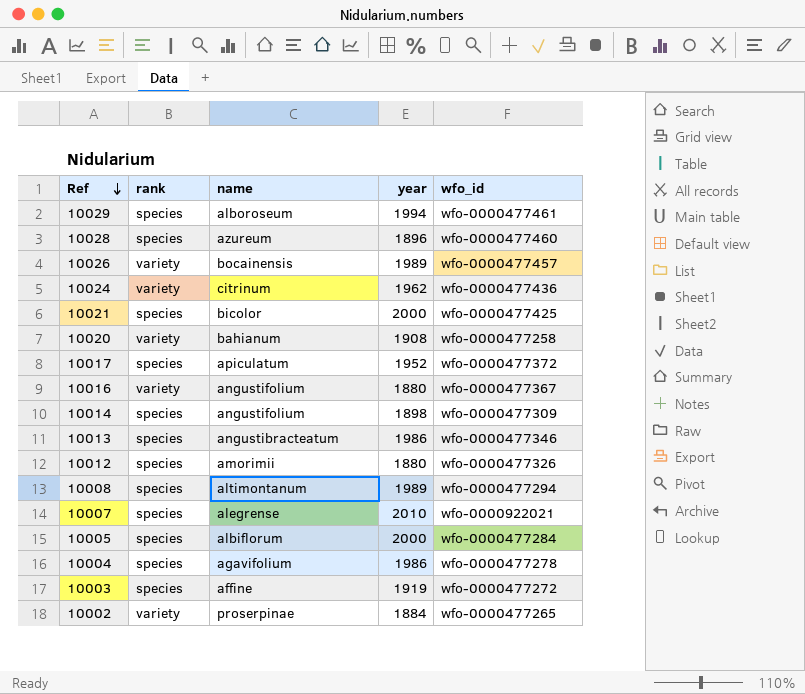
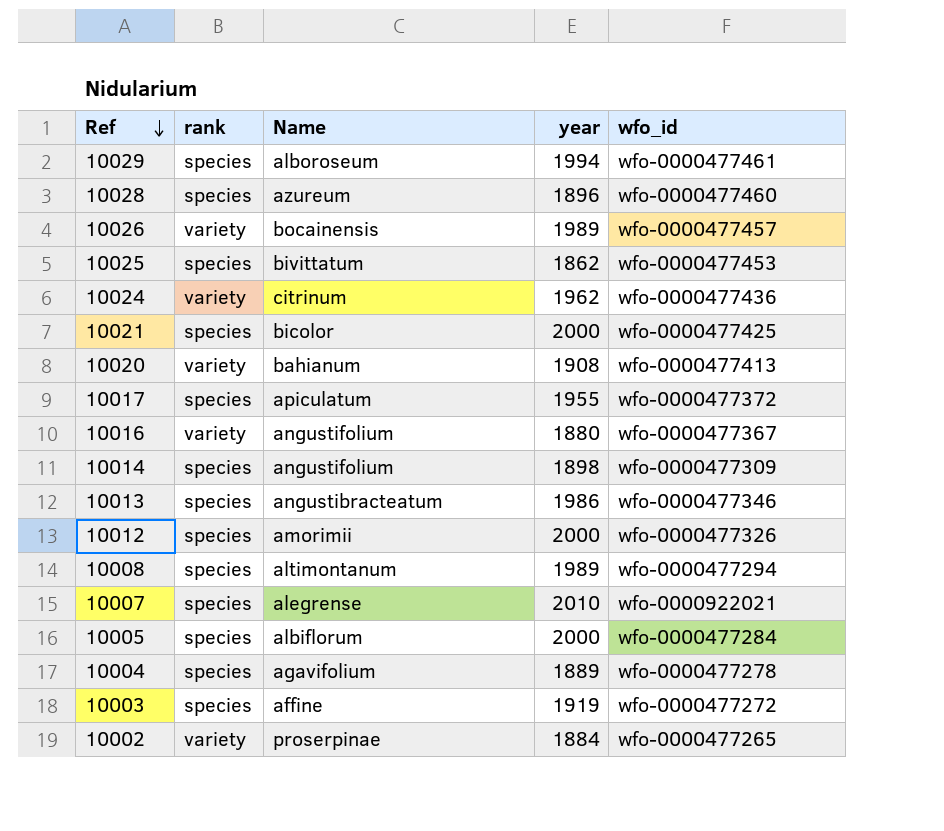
column name: name -> Name
row 10025: none -> species | bivittatum | 1862 | wfo-0000477453
10020 | wfo_id: wfo-0000477258 -> wfo-0000477413
10017 | year: 1952 -> 1955
10012 | year: 1880 -> 2000
10004 | year: 1986 -> 1889

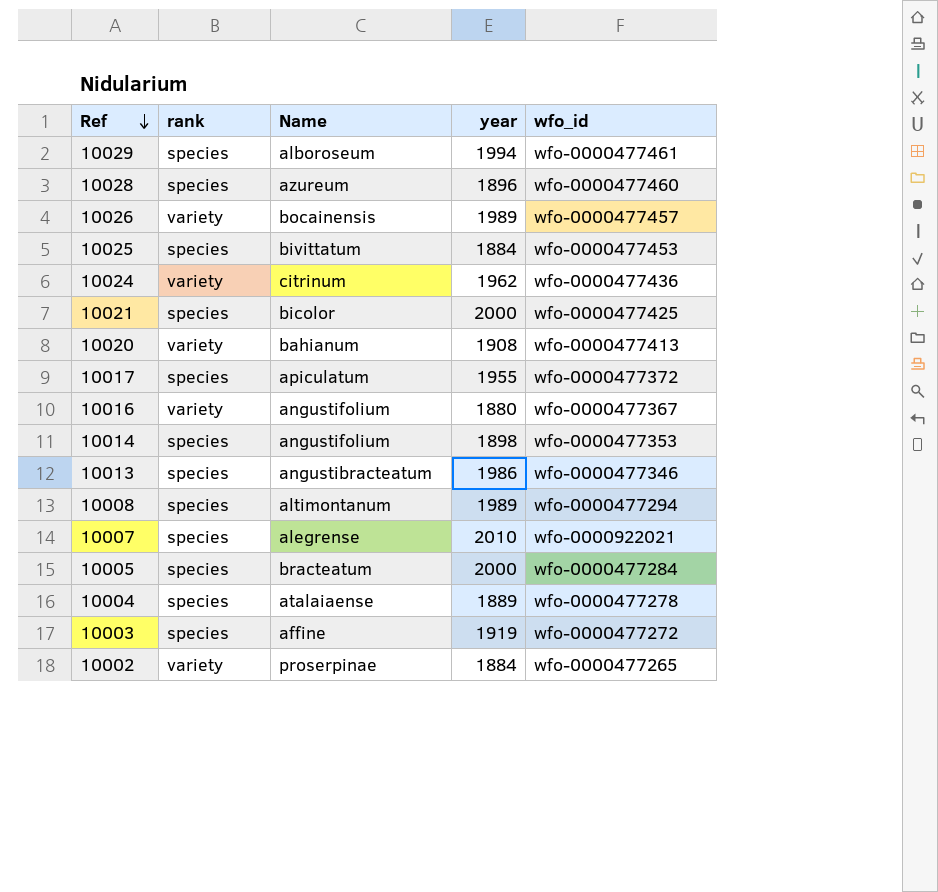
row 10012: species | amorimii | 2000 | wfo-0000477326 -> none
10025 | year: 1862 -> 1884
10014 | wfo_id: wfo-0000477309 -> wfo-0000477353
10005 | Name: albiflorum -> bracteatum
10004 | Name: agavifolium -> atalaiaense

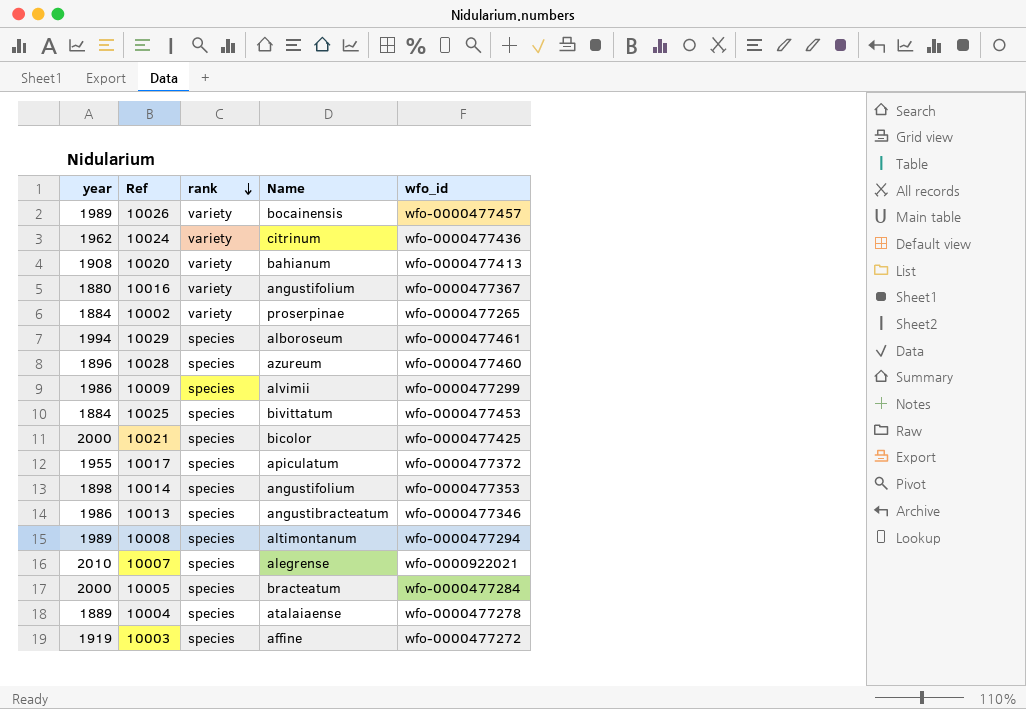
row order: Ref descending -> rank descending
column year | position: 4 -> 1
row 10009: none -> 1986 | species | alvimii | wfo-0000477299

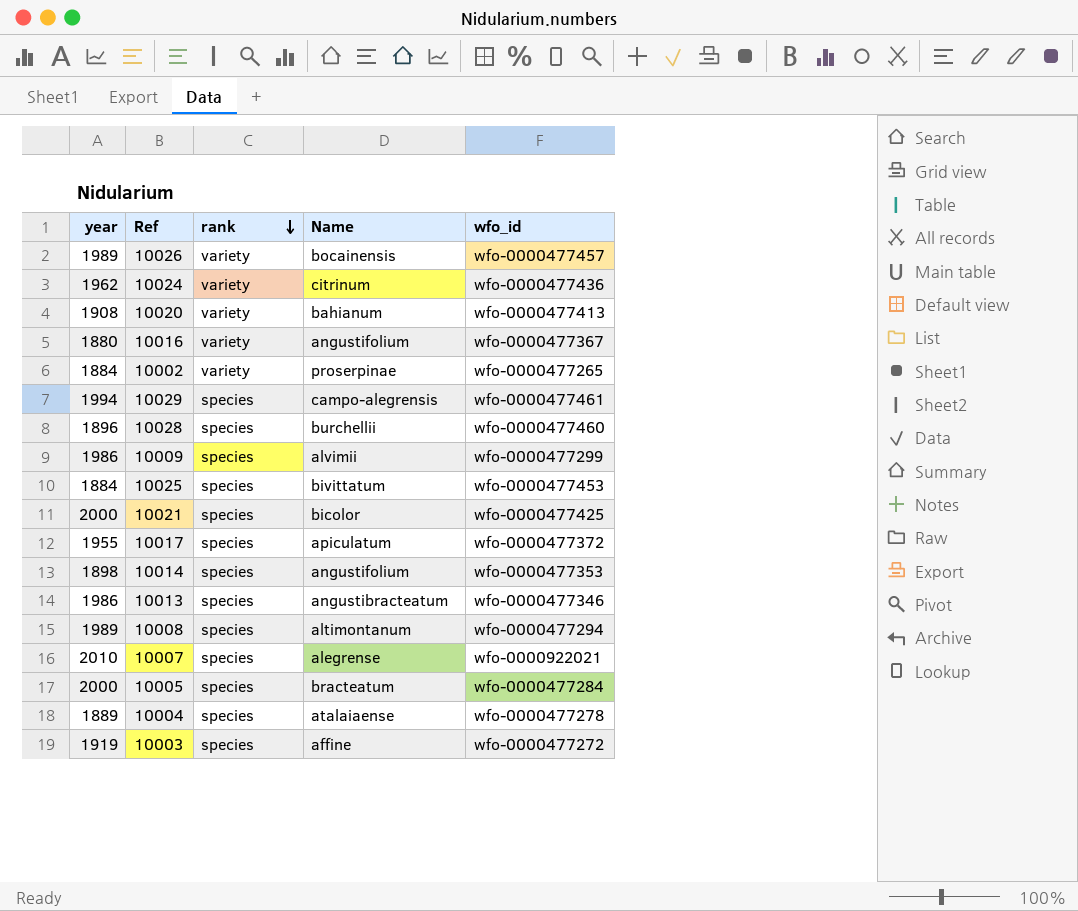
10029 | Name: alboroseum -> campo-alegrensis
10028 | Name: azureum -> burchellii

